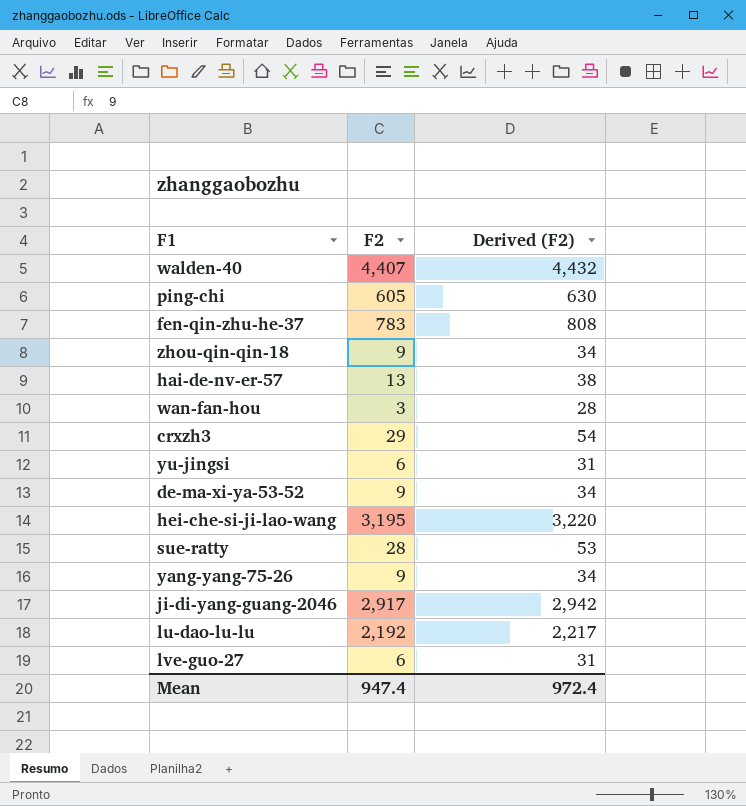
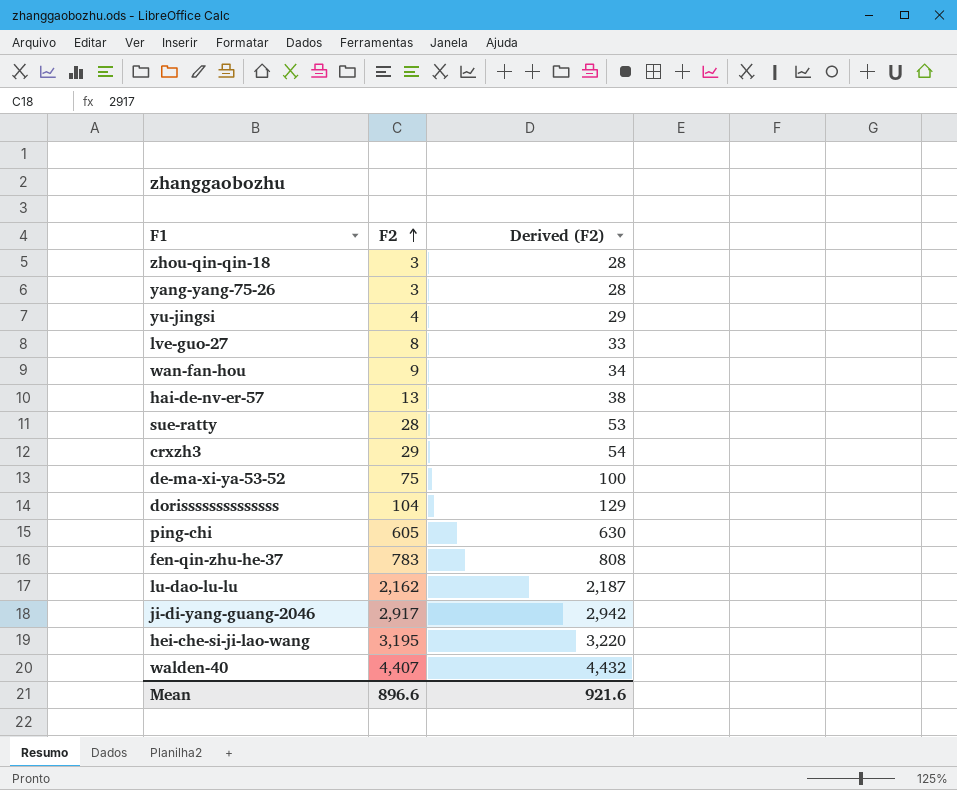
row order: none -> F2 ascending
zhou-qin-qin-18 | F2: 9 -> 3
zhou-qin-qin-18 | Derived (F2): 34 -> 28
yang-yang-75-26 | F2: 9 -> 3
yang-yang-75-26 | Derived (F2): 34 -> 28
yu-jingsi | F2: 6 -> 4
yu-jingsi | Derived (F2): 31 -> 29
lve-guo-27 | F2: 6 -> 8
lve-guo-27 | Derived (F2): 31 -> 33
wan-fan-hou | F2: 3 -> 9
wan-fan-hou | Derived (F2): 28 -> 34
de-ma-xi-ya-53-52 | F2: 9 -> 75
de-ma-xi-ya-53-52 | Derived (F2): 34 -> 100
row dorissssssssssssss: none -> 104 | 129
lu-dao-lu-lu | F2: 2,192 -> 2,162
lu-dao-lu-lu | Derived (F2): 2,217 -> 2,187
Mean | F2: 947.4 -> 896.6
Mean | Derived (F2): 972.4 -> 921.6

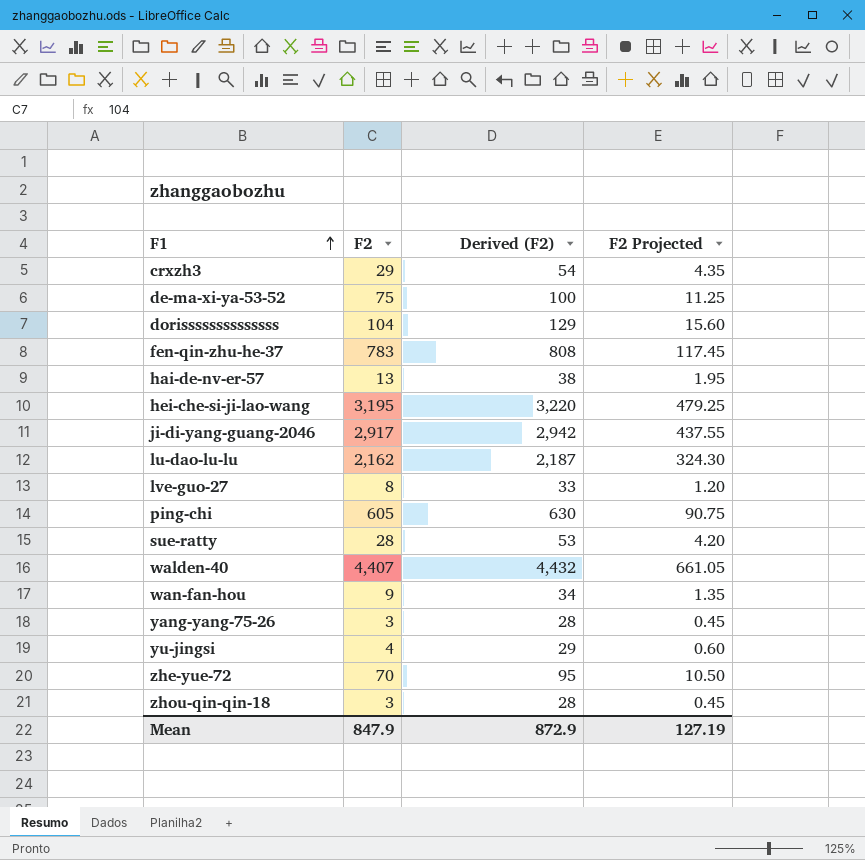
row order: F2 ascending -> F1 ascending
column F2 Projected | formula: none -> [F2] * 0.15
row zhe-yue-72: none -> 70 | 95 | 10.50
Mean | F2: 896.6 -> 847.9
Mean | Derived (F2): 921.6 -> 872.9

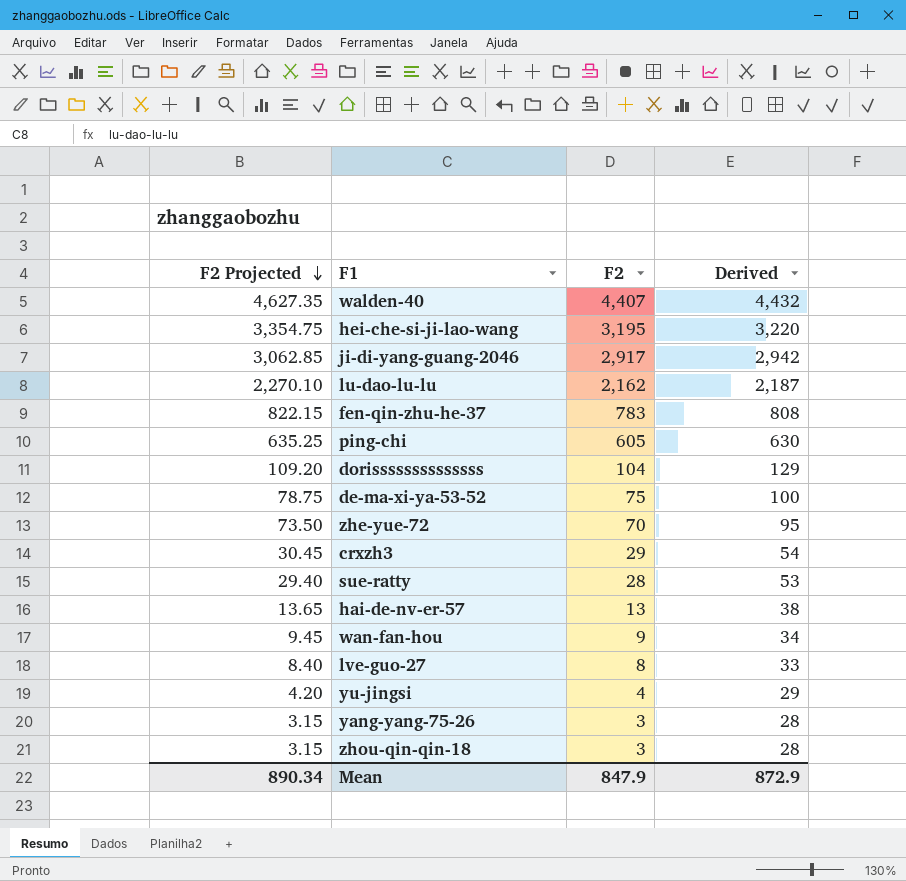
row order: F1 ascending -> F2 Projected descending
column F2 Projected | formula: [F2] * 0.15 -> [F2] * 1.05
column F2 Projected | position: 4 -> 1
column name: Derived (F2) -> Derived
Mean | F2 Projected: 127.19 -> 890.34

